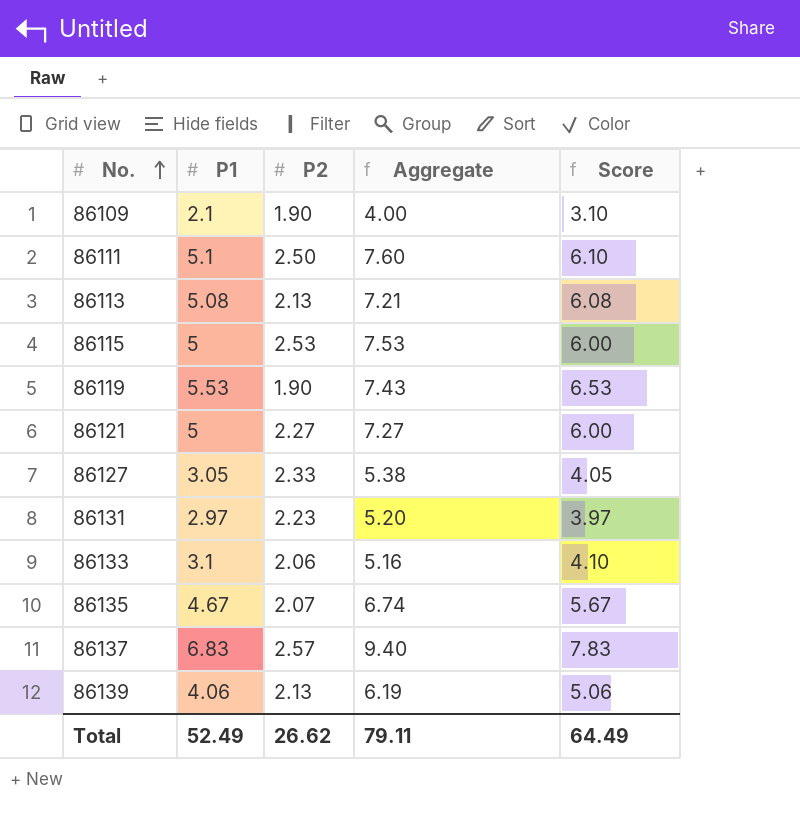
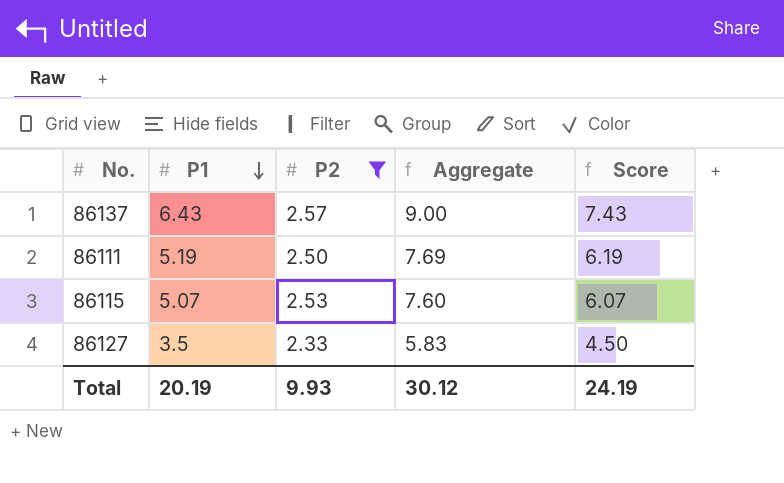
filter: none -> P2 >= 2.33
row order: No. ascending -> P1 descending
86137 | P1: 6.83 -> 6.43
86137 | Aggregate: 9.40 -> 9.00
86137 | Score: 7.83 -> 7.43
86111 | P1: 5.1 -> 5.19
86111 | Aggregate: 7.60 -> 7.69
86111 | Score: 6.10 -> 6.19
86115 | P1: 5 -> 5.07
86115 | Aggregate: 7.53 -> 7.60
86115 | Score: 6.00 -> 6.07
86127 | P1: 3.05 -> 3.5
86127 | Aggregate: 5.38 -> 5.83
86127 | Score: 4.05 -> 4.50
Total | P1: 52.49 -> 20.19
Total | P2: 26.62 -> 9.93
Total | Aggregate: 79.11 -> 30.12
Total | Score: 64.49 -> 24.19

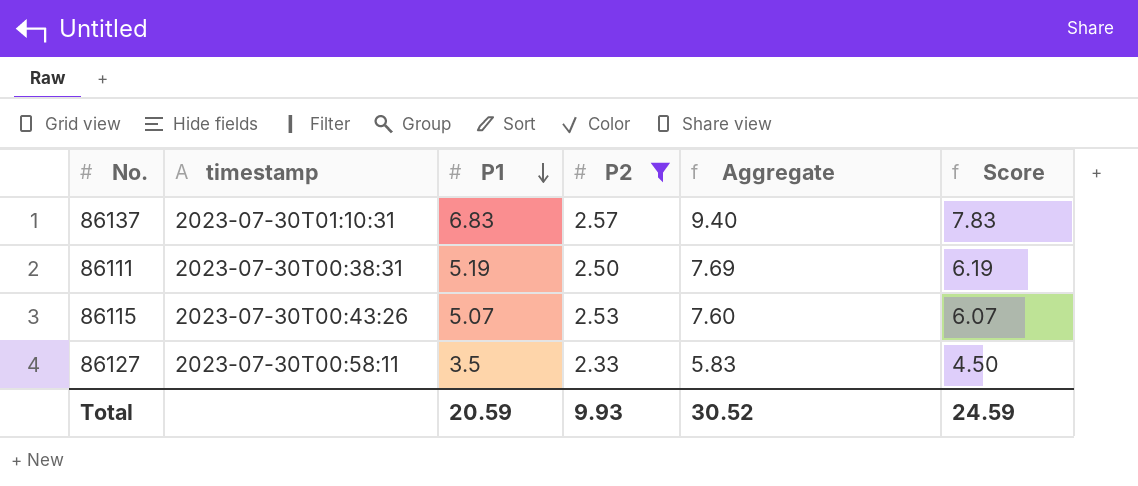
column timestamp | position: none -> 2
86137 | P1: 6.43 -> 6.83
86137 | Aggregate: 9.00 -> 9.40
86137 | Score: 7.43 -> 7.83
Total | P1: 20.19 -> 20.59
Total | Aggregate: 30.12 -> 30.52
Total | Score: 24.19 -> 24.59

